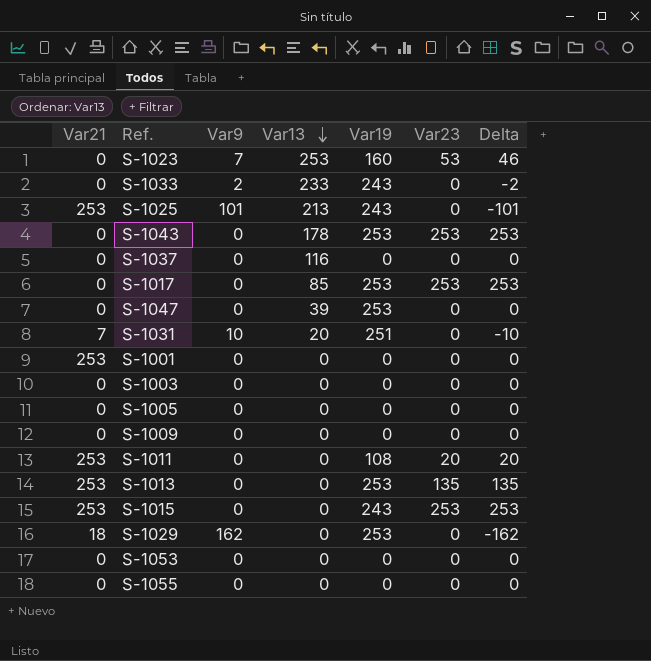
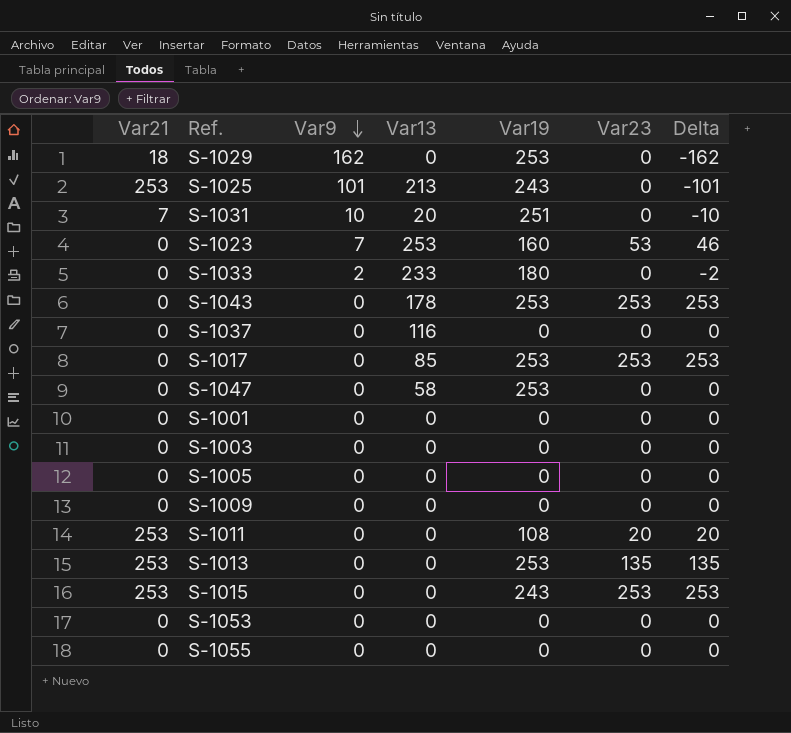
row order: Var13 descending -> Var9 descending
S-1033 | Var19: 243 -> 180
S-1047 | Var13: 39 -> 58
S-1001 | Var21: 253 -> 0

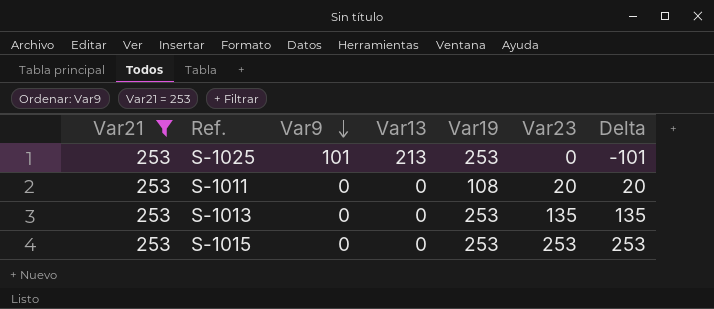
filter: none -> Var21 = 253
S-1025 | Var19: 243 -> 253
S-1015 | Var19: 243 -> 253

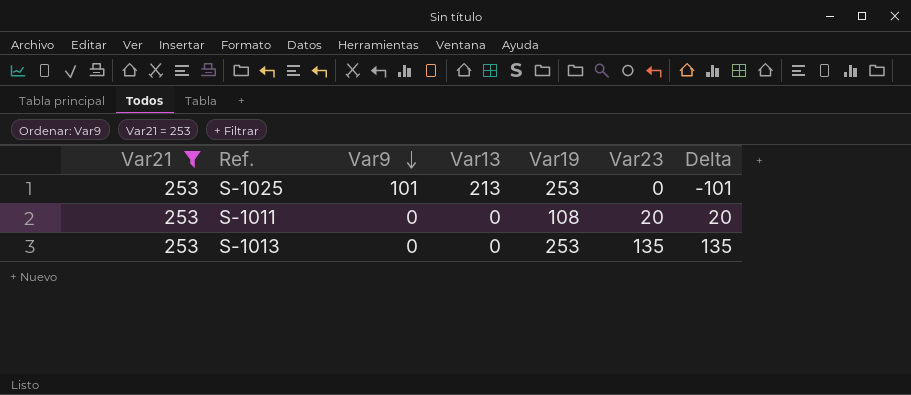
row S-1015: 253 | 0 | 0 | 253 | 253 | 253 -> none

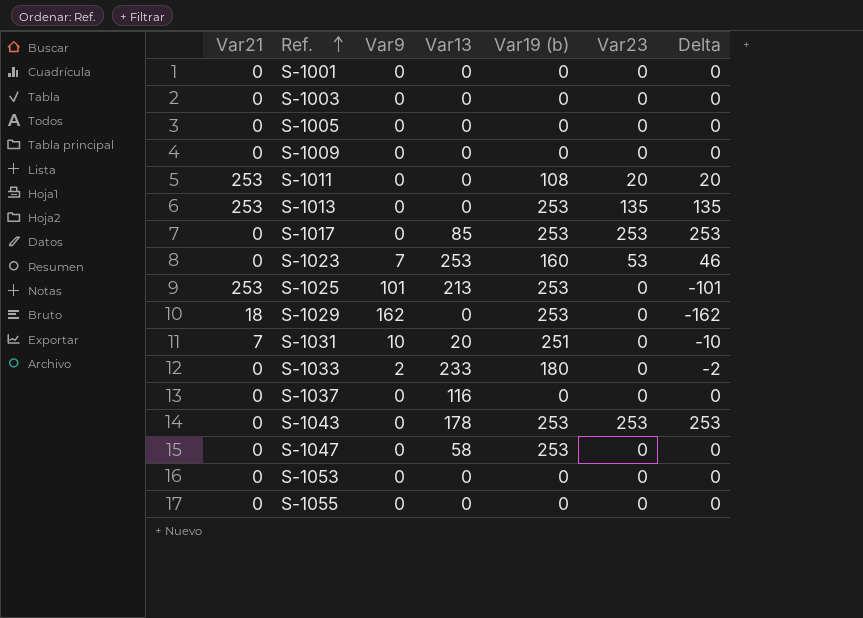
filter: Var21 = 253 -> none
row order: Var9 descending -> Ref. ascending
column name: Var19 -> Var19 (b)

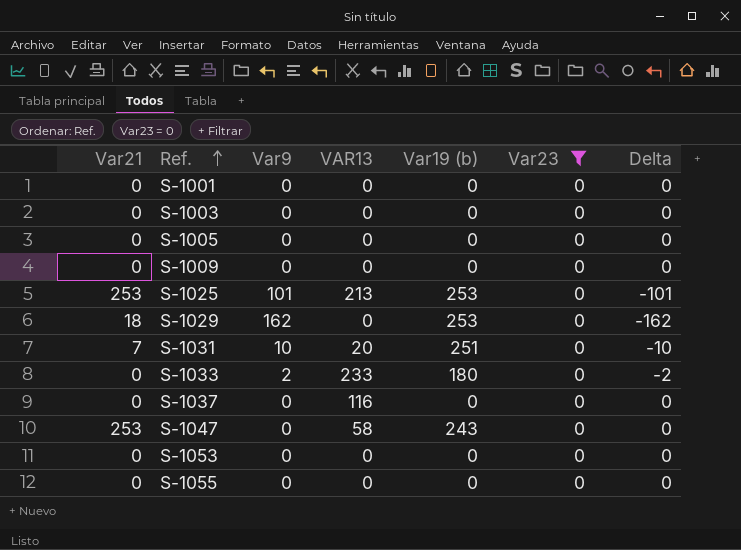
filter: none -> Var23 = 0
column name: Var13 -> VAR13
S-1047 | Var21: 0 -> 253
S-1047 | Var19 (b): 253 -> 243

